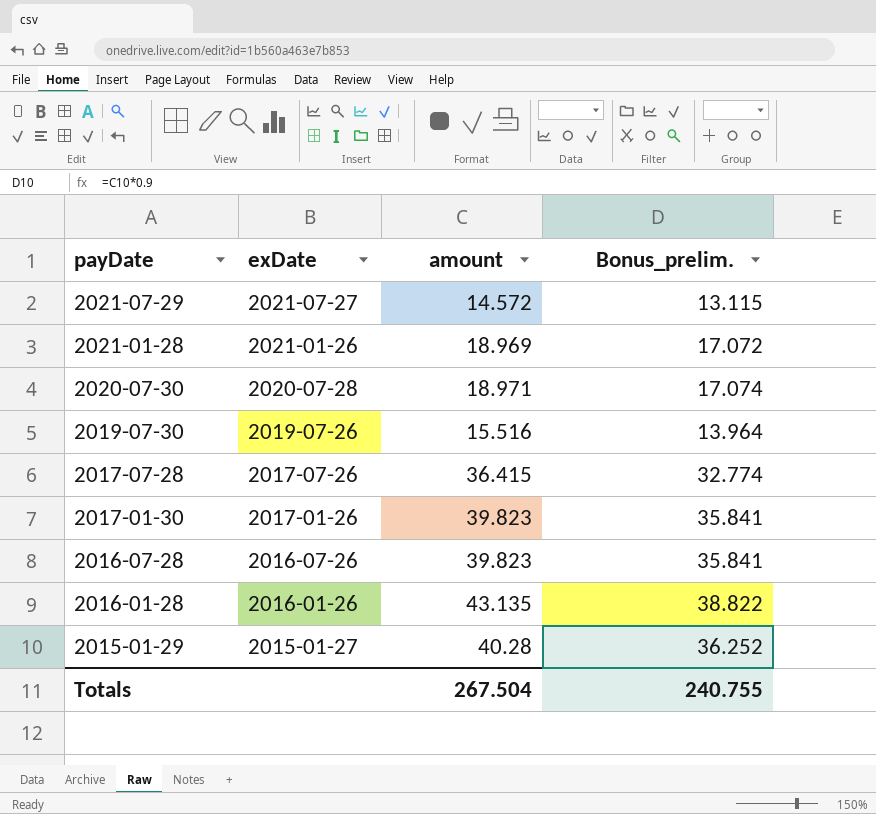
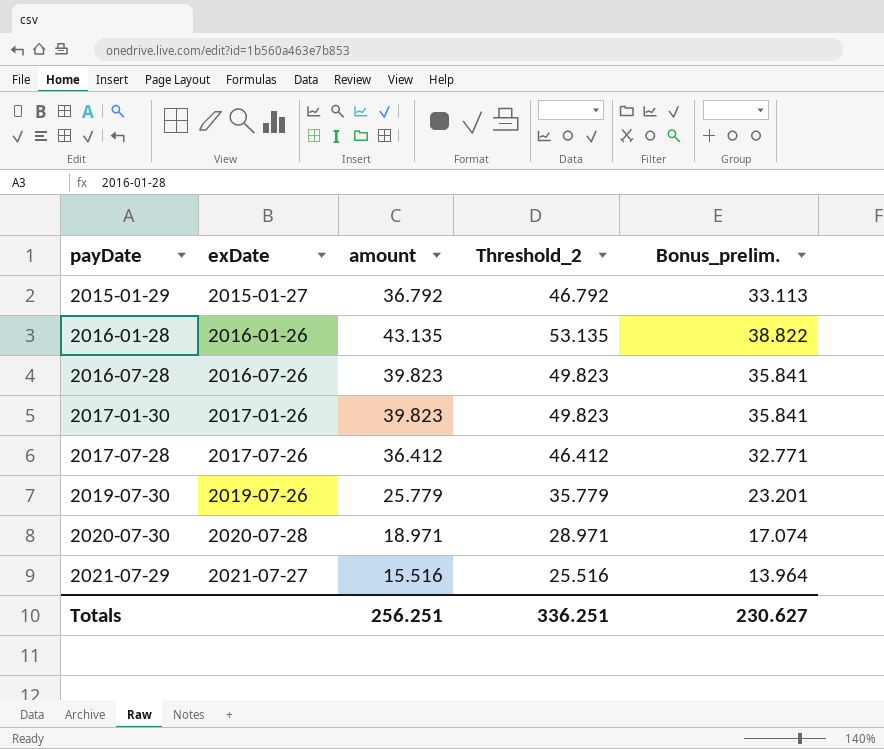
row order: payDate descending -> payDate ascending
column Threshold_2 | formula: none -> [amount] + 10
row 2021-01-28: 2021-01-26 | 18.969 | 17.072 -> none
2015-01-29 | amount: 40.28 -> 36.792
2015-01-29 | Bonus_prelim.: 36.252 -> 33.113
2017-07-28 | amount: 36.415 -> 36.412
2017-07-28 | Bonus_prelim.: 32.774 -> 32.771
2019-07-30 | amount: 15.516 -> 25.779
2019-07-30 | Bonus_prelim.: 13.964 -> 23.201
2021-07-29 | amount: 14.572 -> 15.516
2021-07-29 | Bonus_prelim.: 13.115 -> 13.964
Totals | amount: 267.504 -> 256.251
Totals | Bonus_prelim.: 240.755 -> 230.627

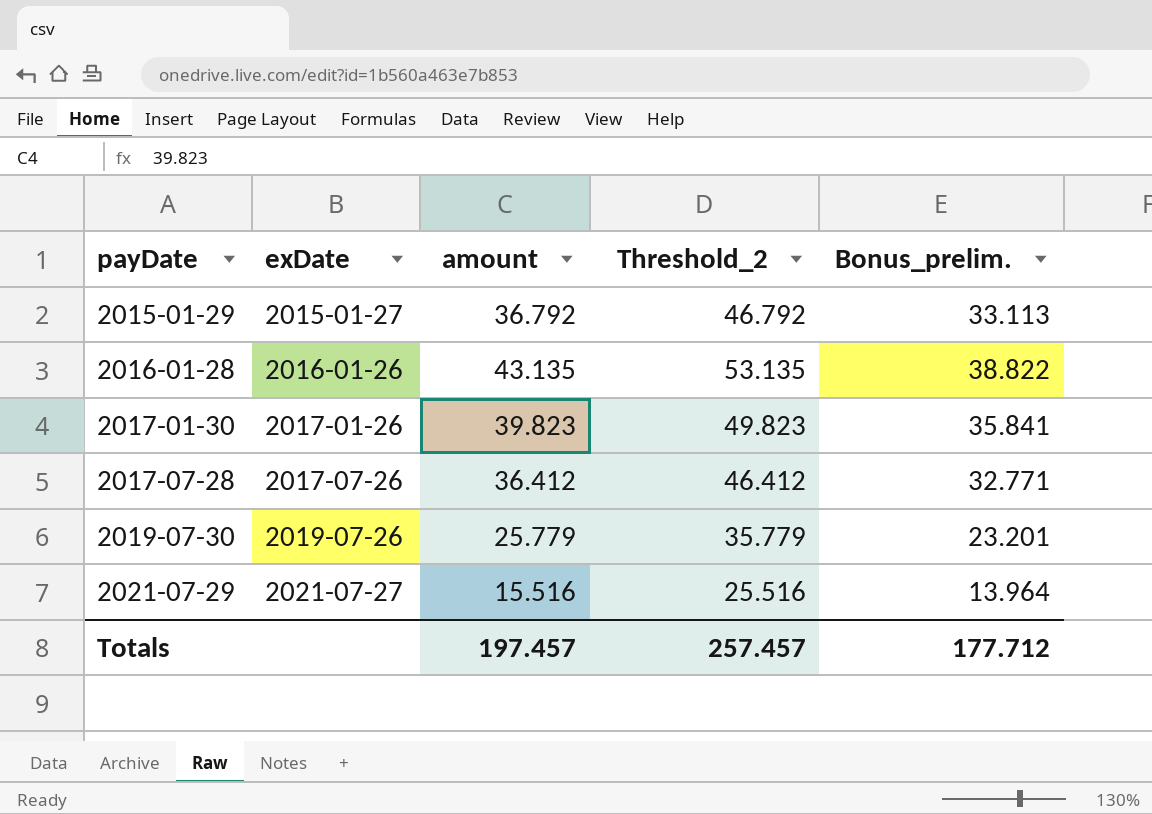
row 2016-07-28: 2016-07-26 | 39.823 | 49.823 | 35.841 -> none
row 2020-07-30: 2020-07-28 | 18.971 | 28.971 | 17.074 -> none
Totals | amount: 256.251 -> 197.457
Totals | Threshold_2: 336.251 -> 257.457
Totals | Bonus_prelim.: 230.627 -> 177.712

